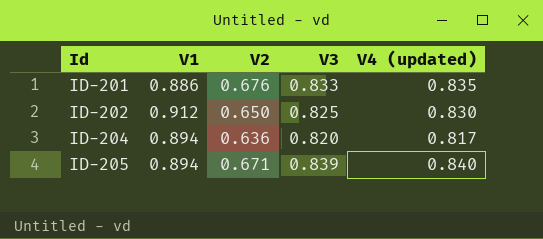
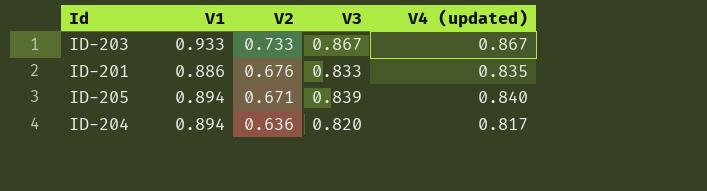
row order: Id ascending -> V2 descending
row ID-202: 0.912 | 0.650 | 0.825 | 0.830 -> none
row ID-203: none -> 0.933 | 0.733 | 0.867 | 0.867

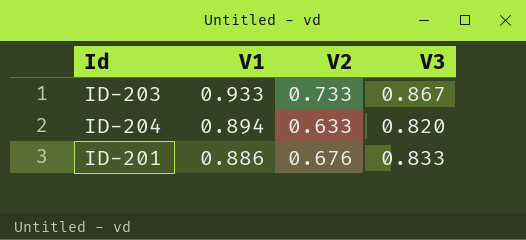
row order: V2 descending -> V1 descending
column V4 (updated) | position: 5 -> none
row ID-205: 0.894 | 0.671 | 0.839 | 0.840 -> none
ID-204 | V2: 0.636 -> 0.633

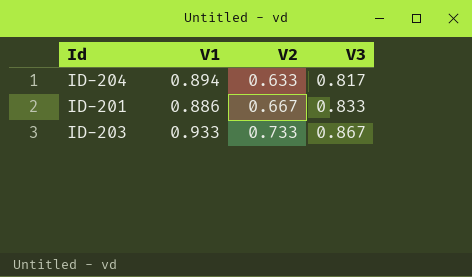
row order: V1 descending -> V2 ascending
ID-204 | V3: 0.820 -> 0.817
ID-201 | V2: 0.676 -> 0.667

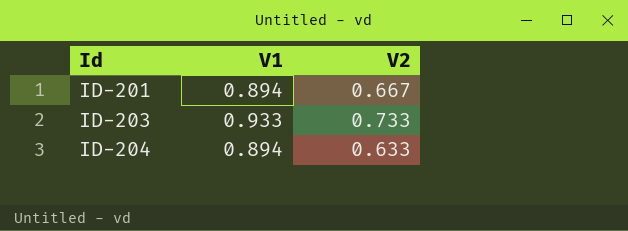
row order: V2 ascending -> Id ascending
column V3 | position: 4 -> none
ID-201 | V1: 0.886 -> 0.894

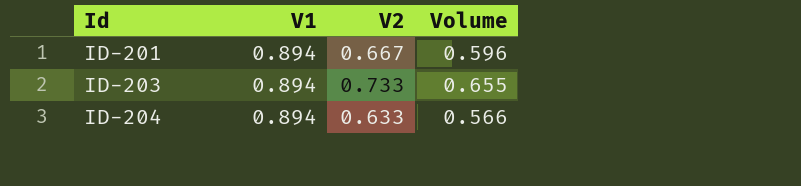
column Volume | formula: none -> [V1] * [V2]
ID-203 | V1: 0.933 -> 0.894

